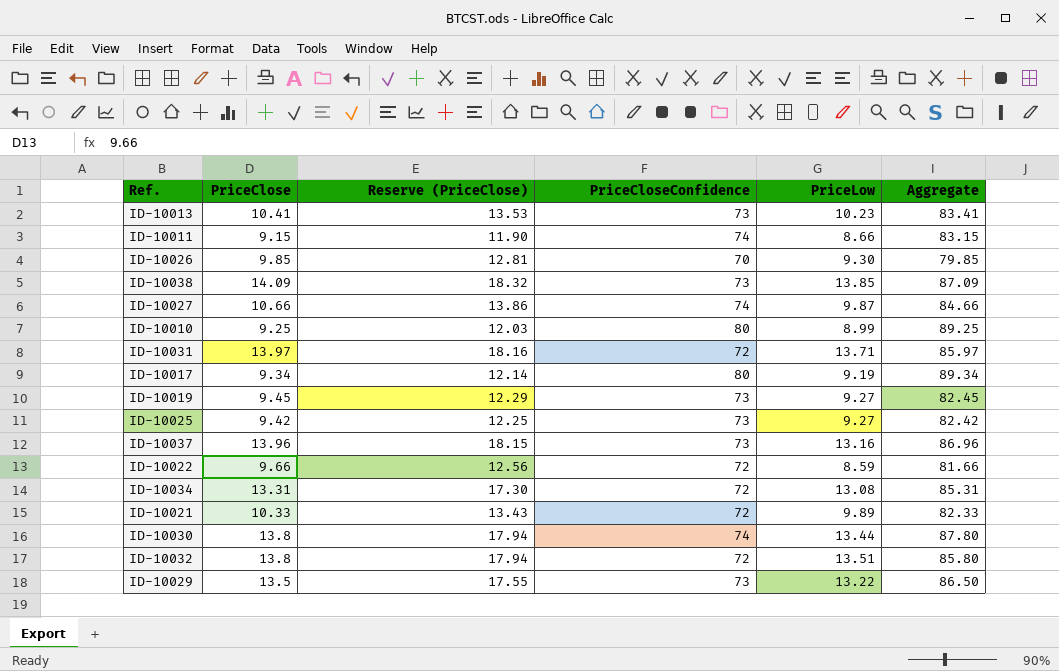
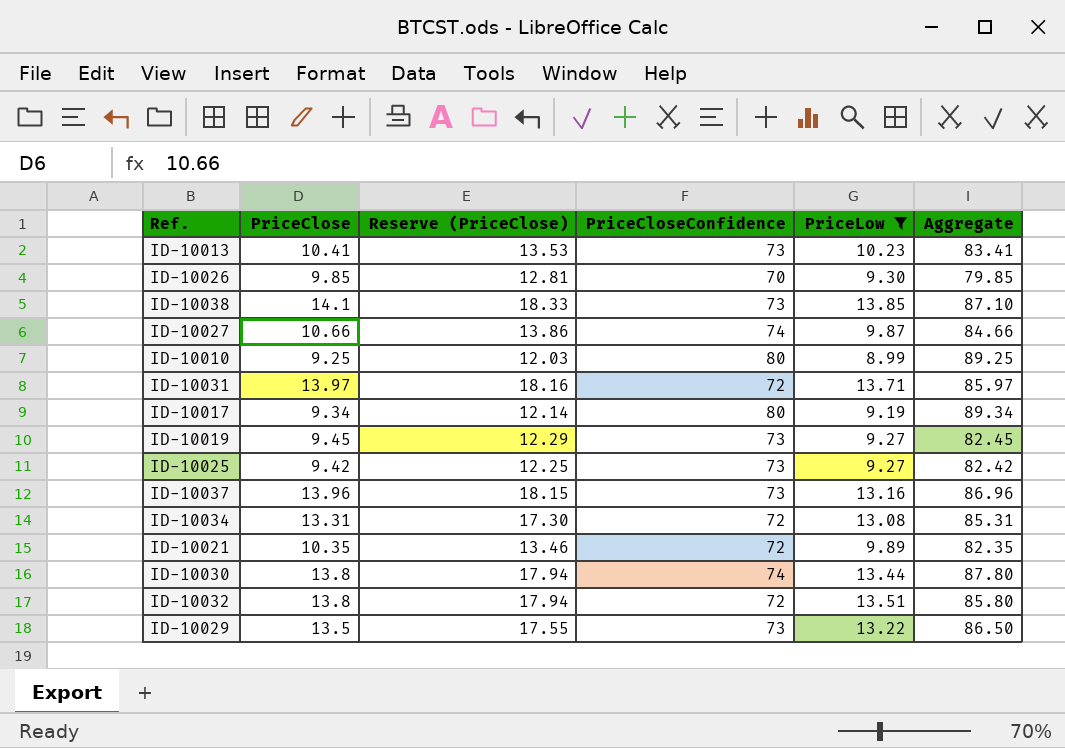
filter: none -> PriceLow >= 8.99
ID-10038 | PriceClose: 14.09 -> 14.1
ID-10038 | Reserve (PriceClose): 18.32 -> 18.33
ID-10038 | Aggregate: 87.09 -> 87.10
ID-10021 | PriceClose: 10.33 -> 10.35
ID-10021 | Reserve (PriceClose): 13.43 -> 13.46
ID-10021 | Aggregate: 82.33 -> 82.35

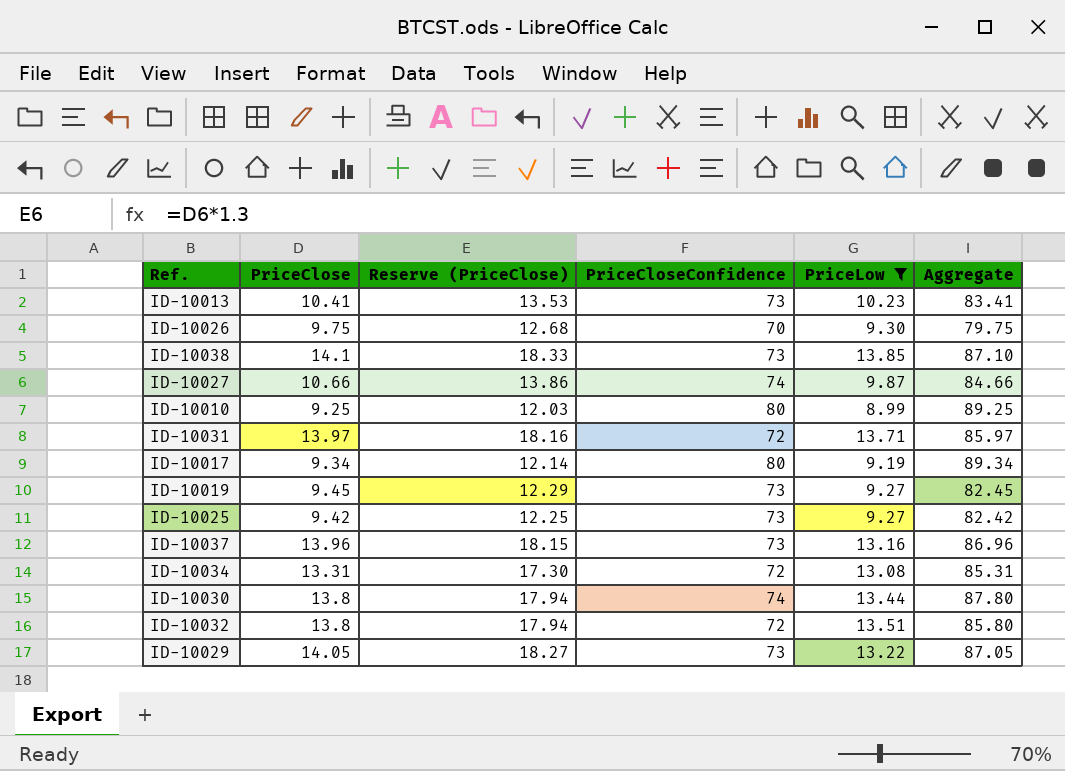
row ID-10021: 10.35 | 13.46 | 72 | 9.89 | 82.35 -> none
ID-10026 | PriceClose: 9.85 -> 9.75
ID-10026 | Reserve (PriceClose): 12.81 -> 12.68
ID-10026 | Aggregate: 79.85 -> 79.75
ID-10029 | PriceClose: 13.5 -> 14.05
ID-10029 | Reserve (PriceClose): 17.55 -> 18.27
ID-10029 | Aggregate: 86.50 -> 87.05

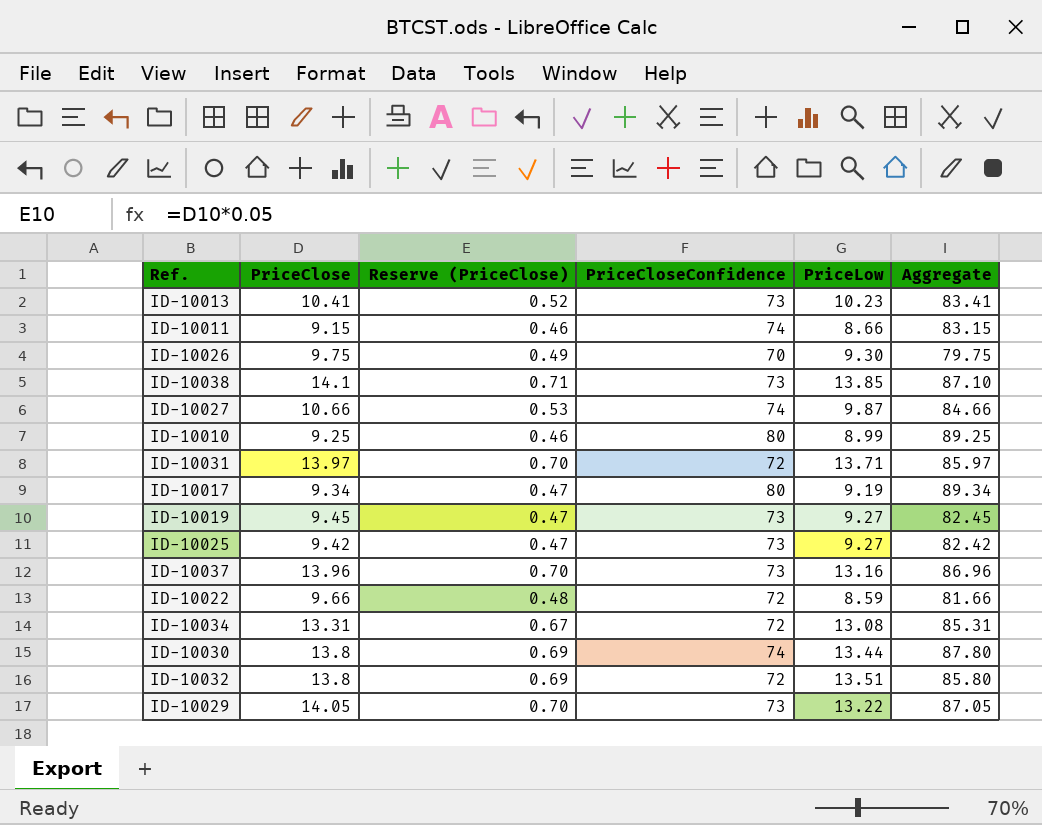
filter: PriceLow >= 8.99 -> none
column Reserve (PriceClose) | formula: [PriceClose] * 1.3 -> [PriceClose] * 0.05

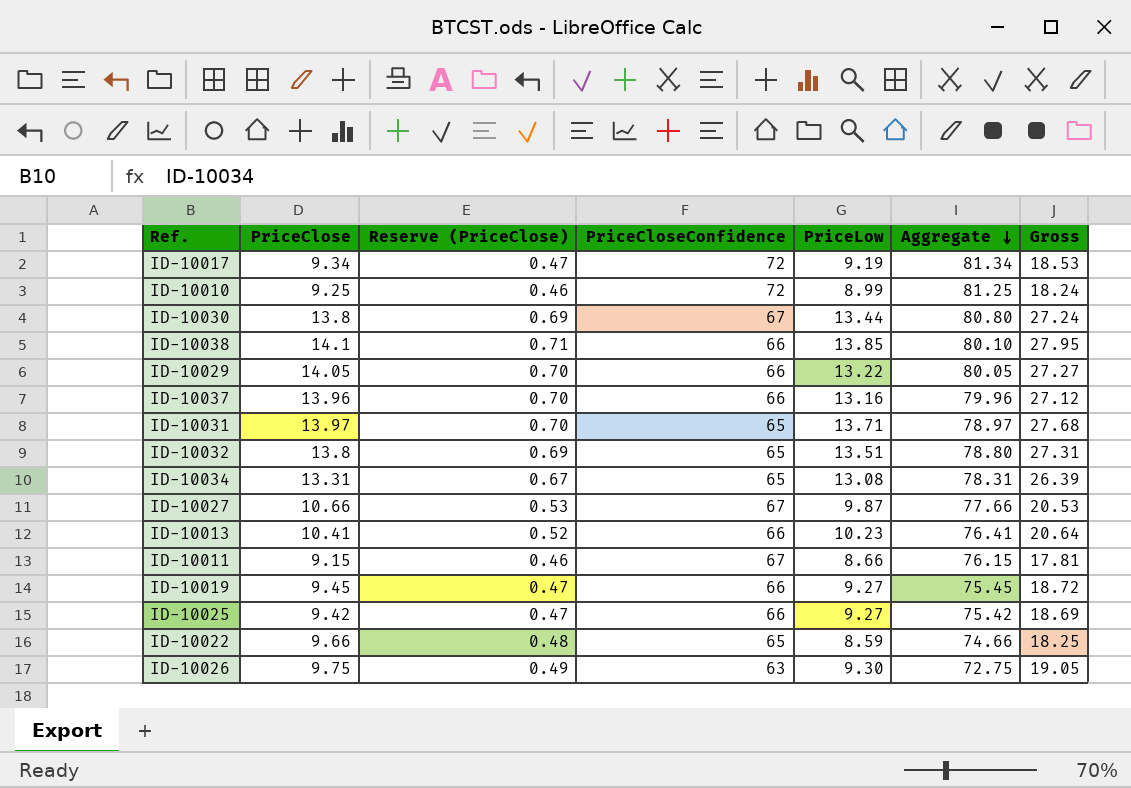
row order: none -> Aggregate descending
column Gross | formula: none -> [PriceClose] + [PriceLow]
ID-10017 | PriceCloseConfidence: 80 -> 72
ID-10017 | Aggregate: 89.34 -> 81.34
ID-10010 | PriceCloseConfidence: 80 -> 72
ID-10010 | Aggregate: 89.25 -> 81.25
ID-10030 | PriceCloseConfidence: 74 -> 67
ID-10030 | Aggregate: 87.80 -> 80.80
ID-10038 | PriceCloseConfidence: 73 -> 66
ID-10038 | Aggregate: 87.10 -> 80.10
ID-10029 | PriceCloseConfidence: 73 -> 66
ID-10029 | Aggregate: 87.05 -> 80.05
ID-10037 | PriceCloseConfidence: 73 -> 66
ID-10037 | Aggregate: 86.96 -> 79.96
ID-10031 | PriceCloseConfidence: 72 -> 65
ID-10031 | Aggregate: 85.97 -> 78.97
ID-10032 | PriceCloseConfidence: 72 -> 65
ID-10032 | Aggregate: 85.80 -> 78.80
ID-10034 | PriceCloseConfidence: 72 -> 65
ID-10034 | Aggregate: 85.31 -> 78.31
ID-10027 | PriceCloseConfidence: 74 -> 67
ID-10027 | Aggregate: 84.66 -> 77.66
ID-10013 | PriceCloseConfidence: 73 -> 66
ID-10013 | Aggregate: 83.41 -> 76.41
ID-10011 | PriceCloseConfidence: 74 -> 67
ID-10011 | Aggregate: 83.15 -> 76.15
ID-10019 | PriceCloseConfidence: 73 -> 66
ID-10019 | Aggregate: 82.45 -> 75.45
ID-10025 | PriceCloseConfidence: 73 -> 66
ID-10025 | Aggregate: 82.42 -> 75.42
ID-10022 | PriceCloseConfidence: 72 -> 65
ID-10022 | Aggregate: 81.66 -> 74.66
ID-10026 | PriceCloseConfidence: 70 -> 63
ID-10026 | Aggregate: 79.75 -> 72.75

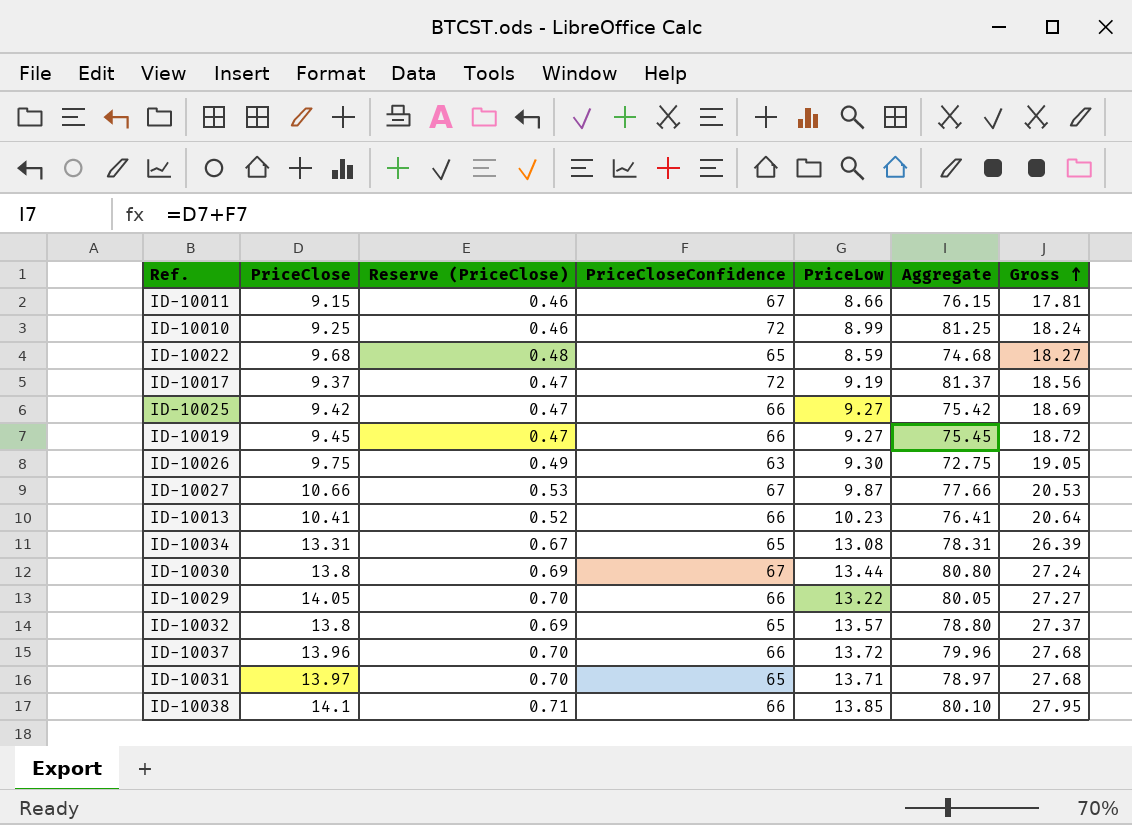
row order: Aggregate descending -> Gross ascending
ID-10022 | PriceClose: 9.66 -> 9.68
ID-10022 | Aggregate: 74.66 -> 74.68
ID-10022 | Gross: 18.25 -> 18.27
ID-10017 | PriceClose: 9.34 -> 9.37
ID-10017 | Aggregate: 81.34 -> 81.37
ID-10017 | Gross: 18.53 -> 18.56
ID-10032 | PriceLow: 13.51 -> 13.57
ID-10032 | Gross: 27.31 -> 27.37
ID-10037 | PriceLow: 13.16 -> 13.72
ID-10037 | Gross: 27.12 -> 27.68

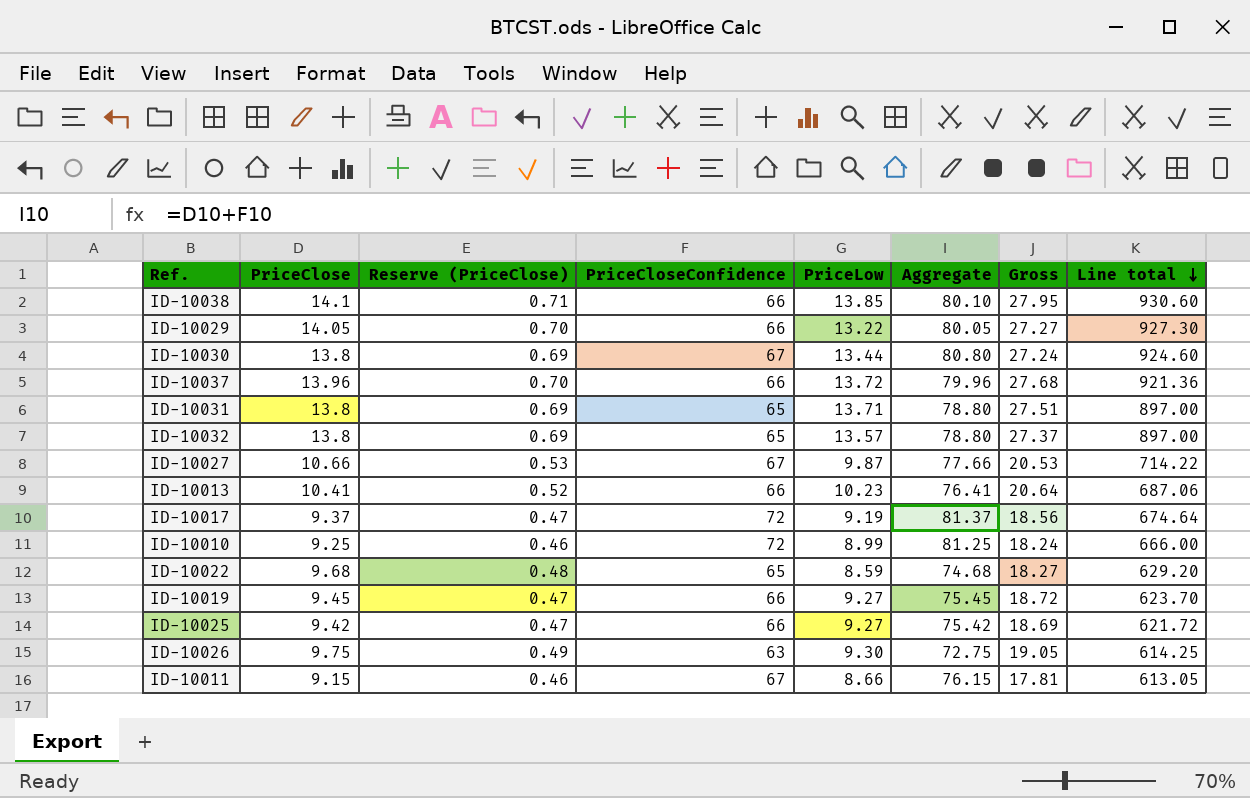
row order: Gross ascending -> Line total descending
column Line total | formula: none -> [PriceClose] * [PriceCloseConfidence]
row ID-10034: 13.31 | 0.67 | 65 | 13.08 | 78.31 | 26.39 -> none
ID-10031 | PriceClose: 13.97 -> 13.8
ID-10031 | Reserve (PriceClose): 0.70 -> 0.69
ID-10031 | Aggregate: 78.97 -> 78.80
ID-10031 | Gross: 27.68 -> 27.51

